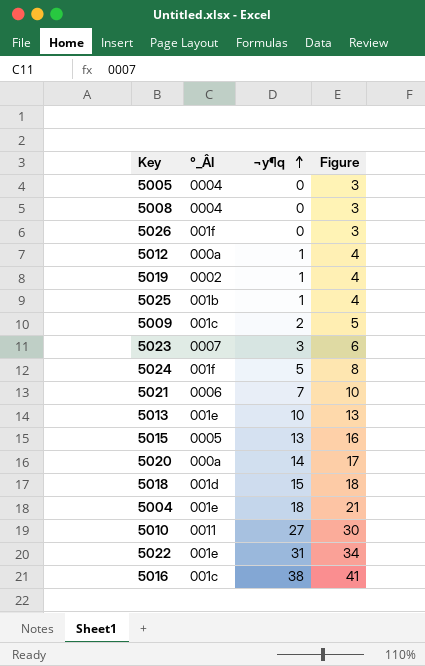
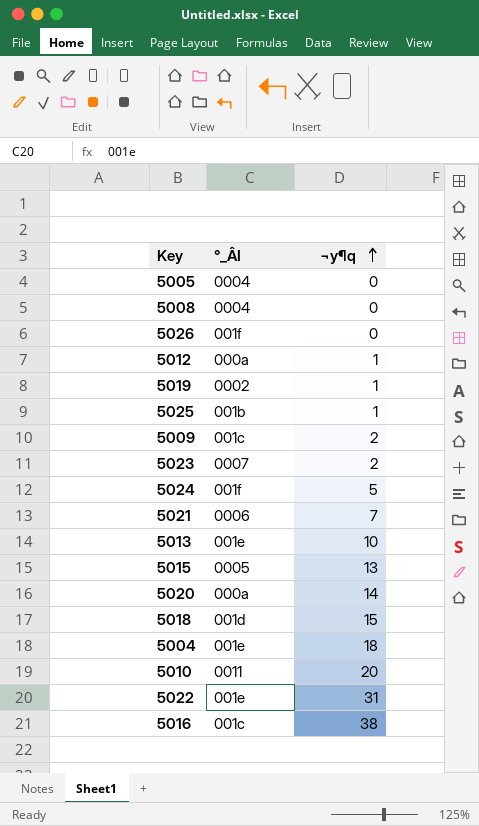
column Figure | formula: [¬y¶q] + 3 -> none
5023 | ¬y¶q: 3 -> 2
5010 | ¬y¶q: 27 -> 20

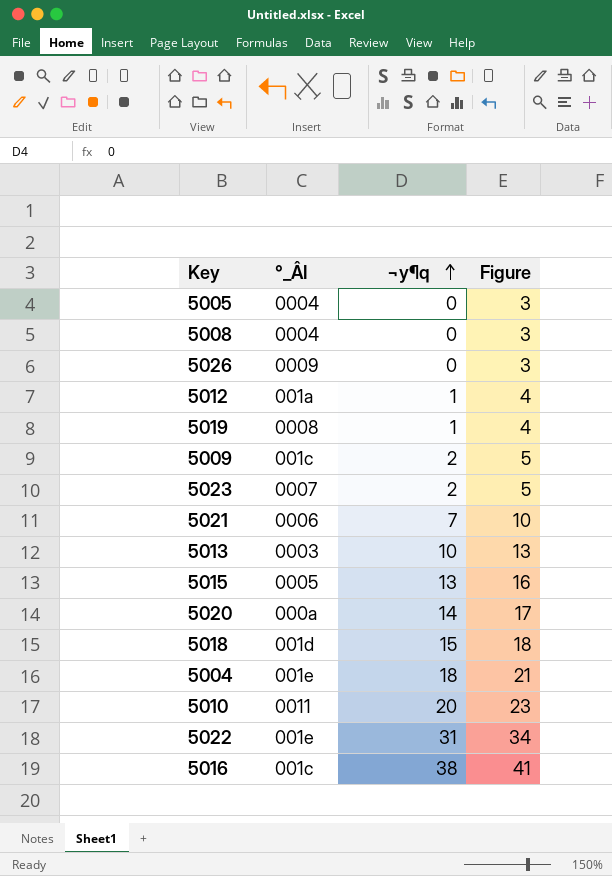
column Figure | formula: none -> [¬y¶q] + 3
row 5025: 001b | 1 -> none
row 5024: 001f | 5 -> none
5026 | °_ÂI: 001f -> 0009
5012 | °_ÂI: 000a -> 001a
5019 | °_ÂI: 0002 -> 0008
5013 | °_ÂI: 001e -> 0003

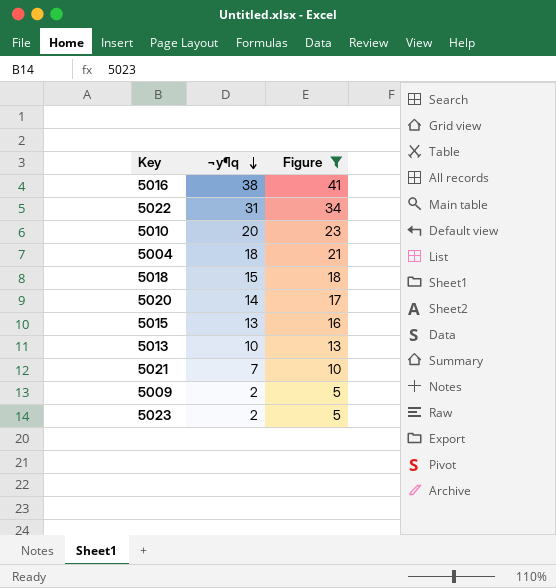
filter: none -> Figure >= 5
row order: ¬y¶q ascending -> ¬y¶q descending
column °_ÂI | position: 2 -> none

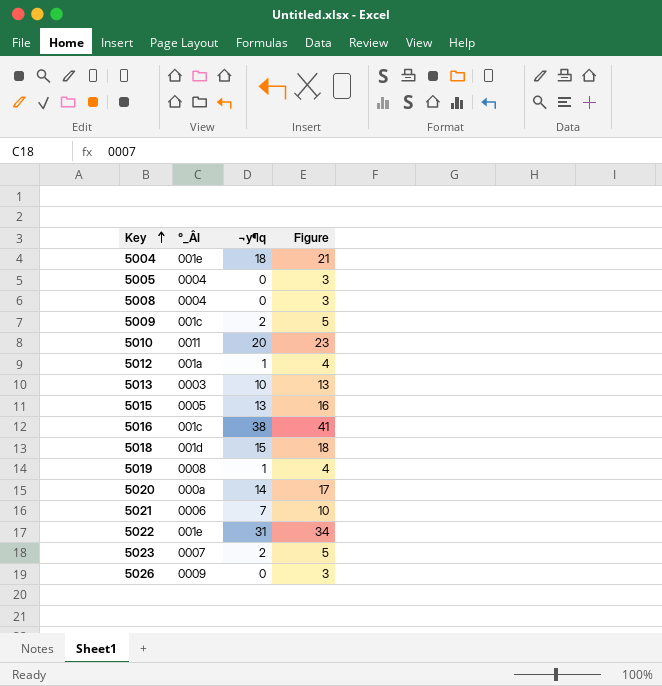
filter: Figure >= 5 -> none
row order: ¬y¶q descending -> Key ascending
column °_ÂI | position: none -> 2

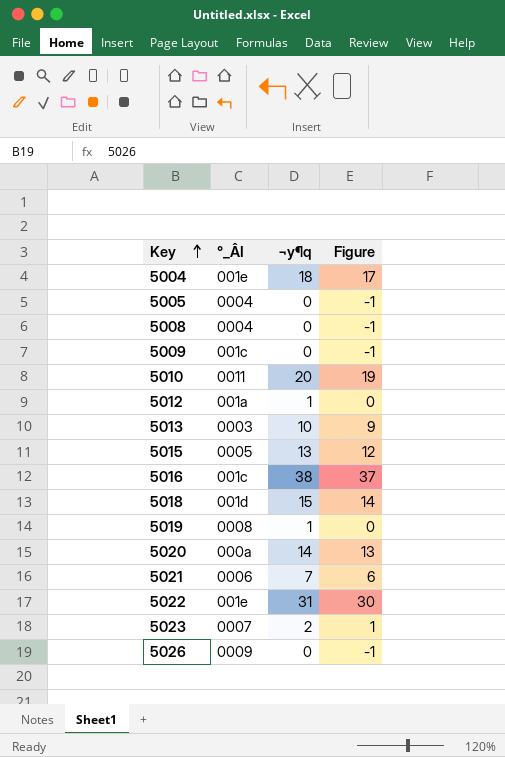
column Figure | formula: [¬y¶q] + 3 -> [¬y¶q] - 1
5009 | ¬y¶q: 2 -> 0

